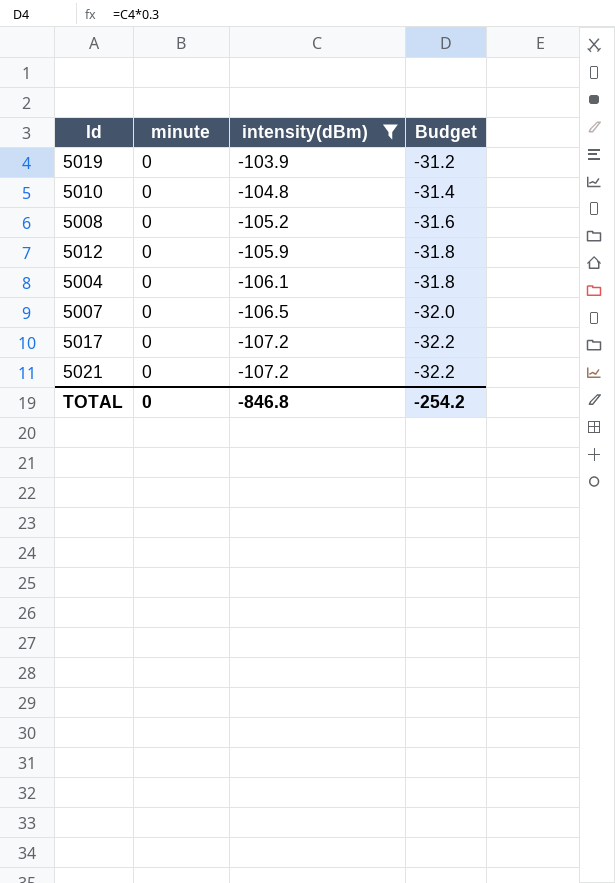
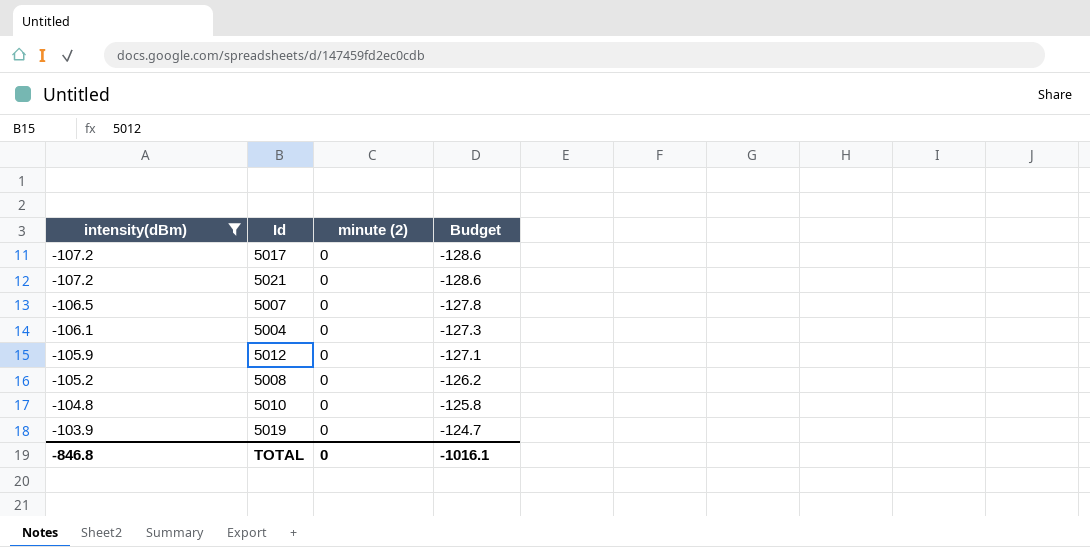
row order: intensity(dBm) descending -> intensity(dBm) ascending
column intensity(dBm) | position: 3 -> 1
column name: minute -> minute (2)
column Budget | formula: [intensity(dBm)] * 0.3 -> [intensity(dBm)] * 1.2
TOTAL | Budget: -254.2 -> -1016.1

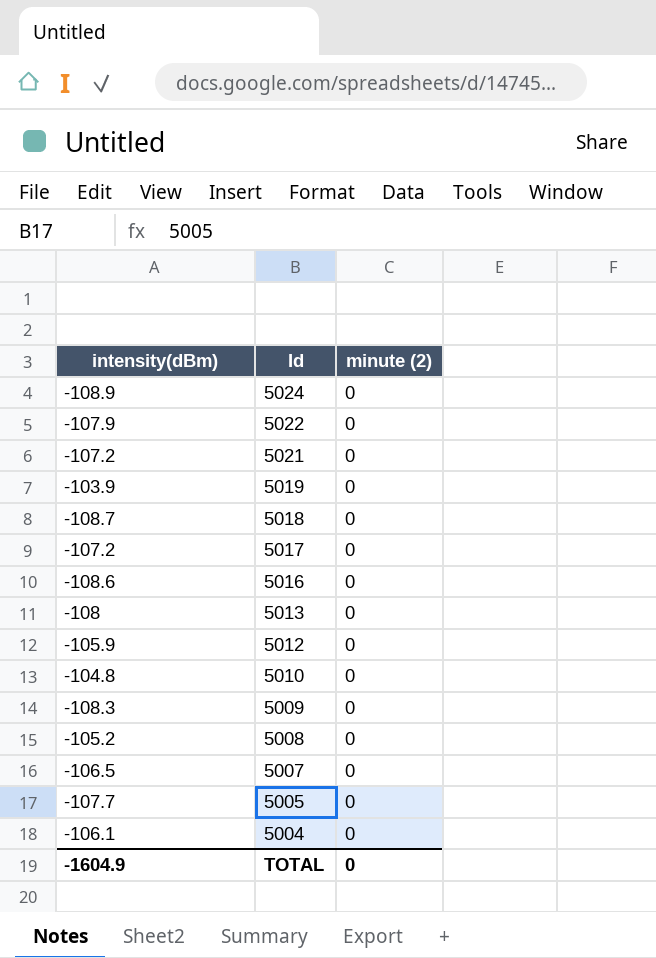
filter: intensity(dBm) >= -107.2 -> none
row order: intensity(dBm) ascending -> Id descending
column Budget | formula: [intensity(dBm)] * 1.2 -> none
TOTAL | intensity(dBm): -846.8 -> -1604.9

